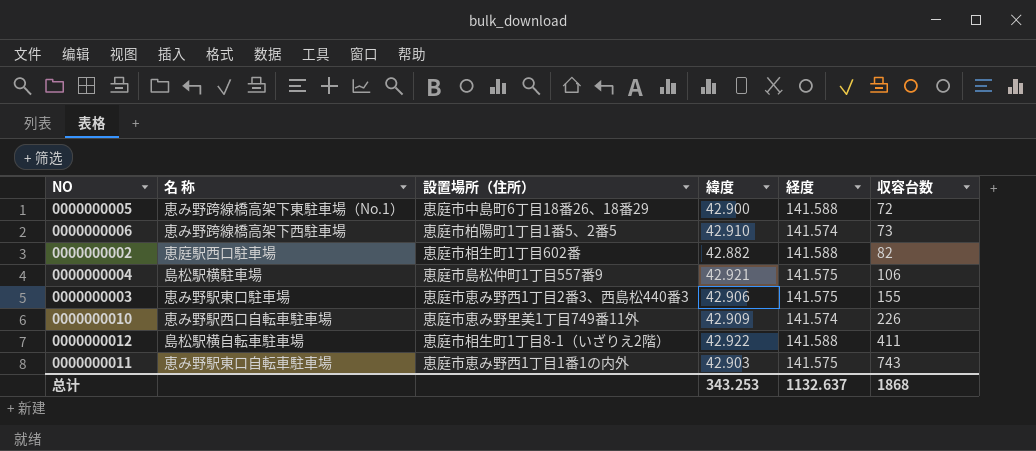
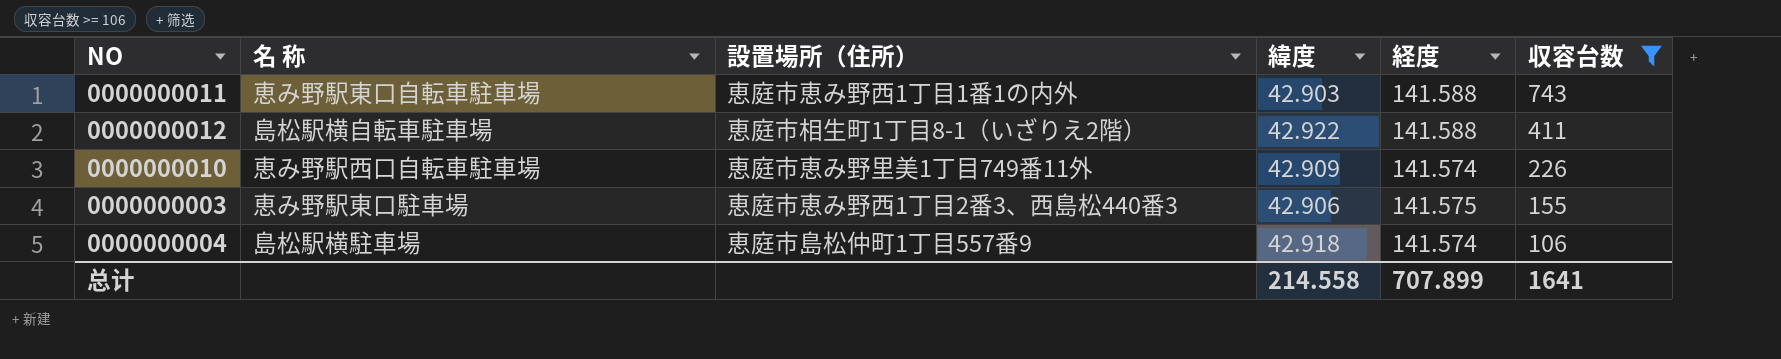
filter: none -> 収容台数 >= 106
row order: 収容台数 ascending -> 収容台数 descending
0000000011 | 経度: 141.575 -> 141.588
0000000004 | 緯度: 42.921 -> 42.918
0000000004 | 経度: 141.575 -> 141.574
总计 | 緯度: 343.253 -> 214.558
总计 | 経度: 1132.637 -> 707.899
总计 | 収容台数: 1868 -> 1641

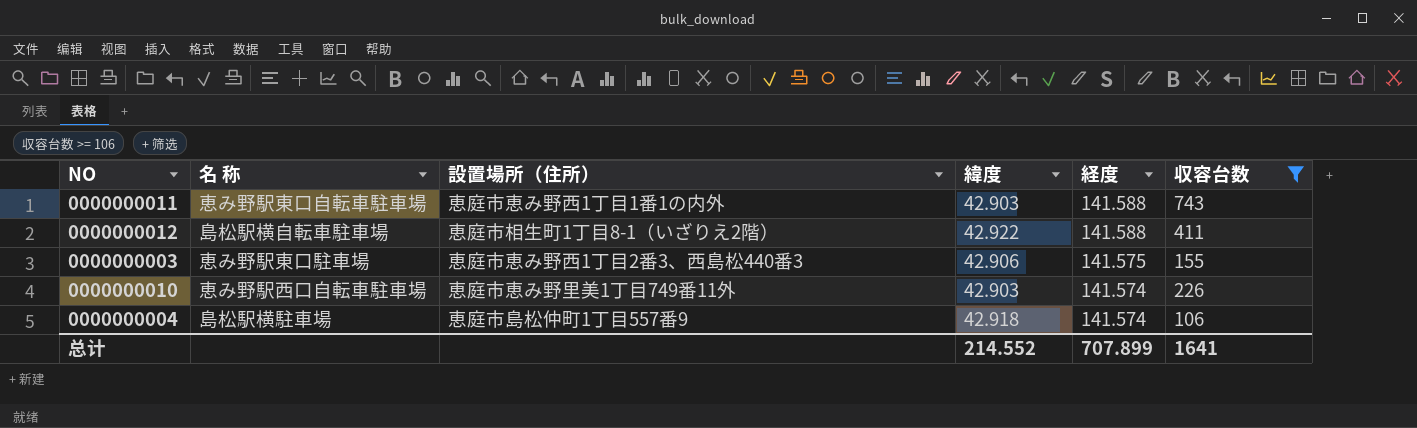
row order: 収容台数 descending -> 経度 descending
0000000010 | 緯度: 42.909 -> 42.903
总计 | 緯度: 214.558 -> 214.552

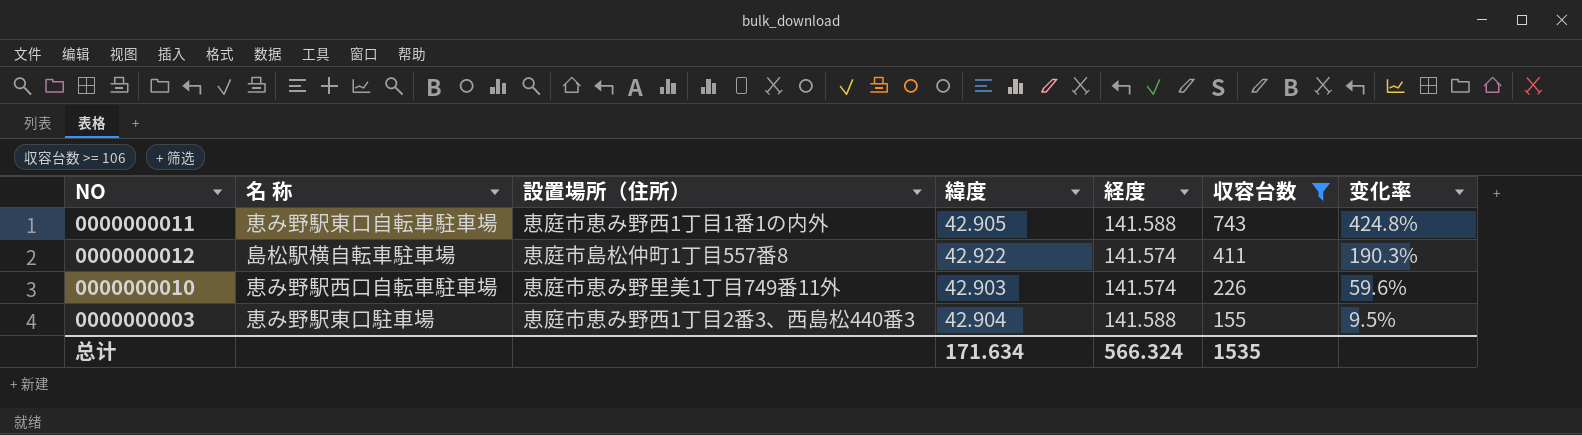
row order: 経度 descending -> 収容台数 descending
column 变化率 | formula: none -> ([収容台数] - [経度]) / [経度]
row 0000000004: 島松駅横駐車場 | 恵庭市島松仲町1丁目557番9 | 42.918 | 141.574 | 106 -> none
0000000011 | 緯度: 42.903 -> 42.905
0000000012 | 設置場所（住所）: 恵庭市相生町1丁目8-1（いざりえ2階） -> 恵庭市島松仲町1丁目557番8
0000000012 | 経度: 141.588 -> 141.574
0000000003 | 緯度: 42.906 -> 42.904
0000000003 | 経度: 141.575 -> 141.588
总计 | 緯度: 214.552 -> 171.634
总计 | 経度: 707.899 -> 566.324
总计 | 収容台数: 1641 -> 1535

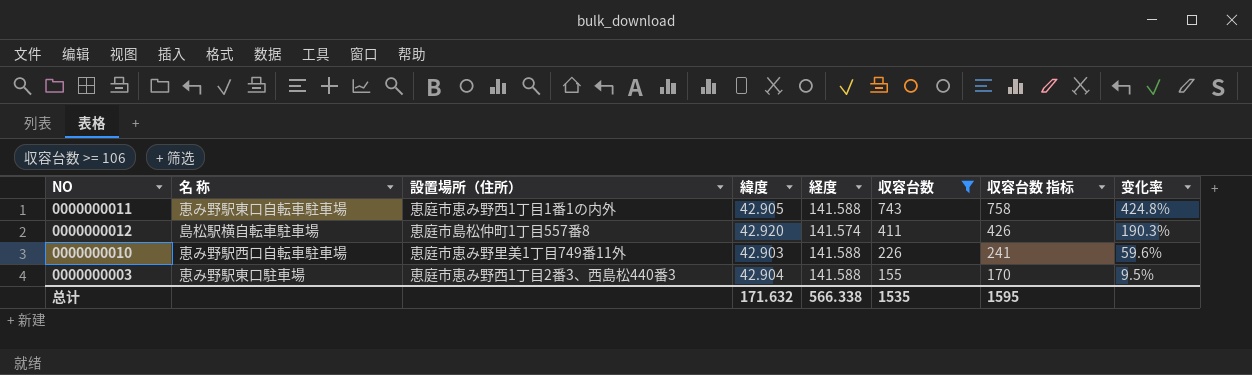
column 収容台数 指标 | formula: none -> [収容台数] + 15
0000000012 | 緯度: 42.922 -> 42.920
0000000010 | 経度: 141.574 -> 141.588
总计 | 緯度: 171.634 -> 171.632
总计 | 経度: 566.324 -> 566.338

